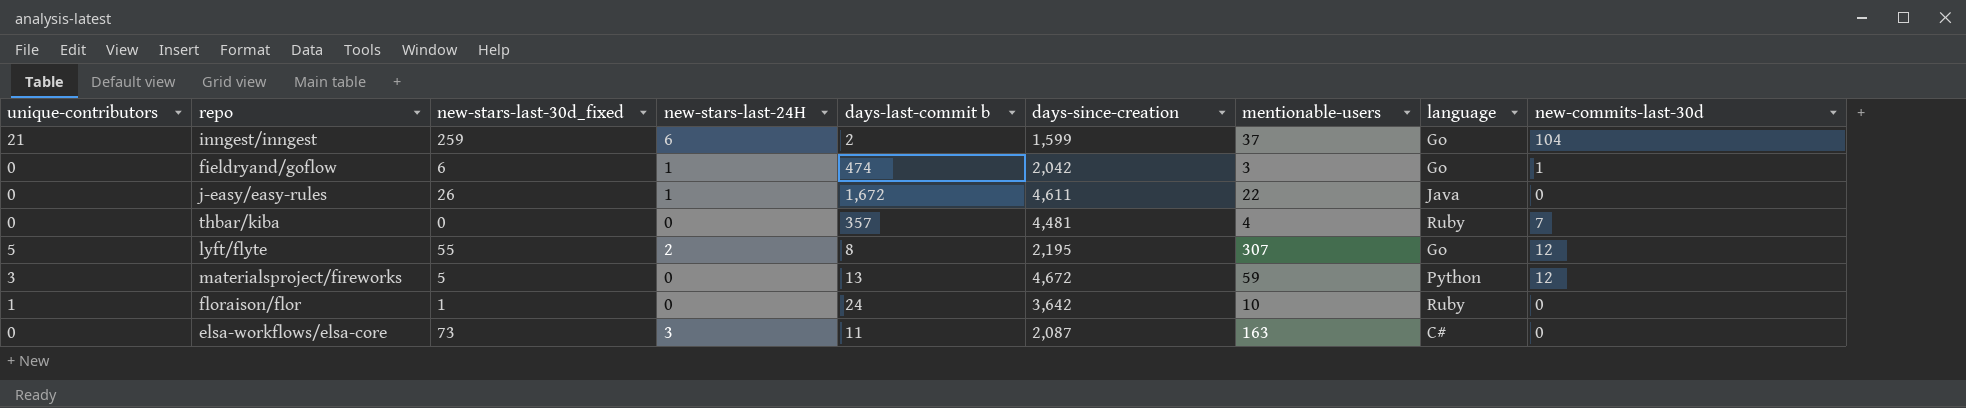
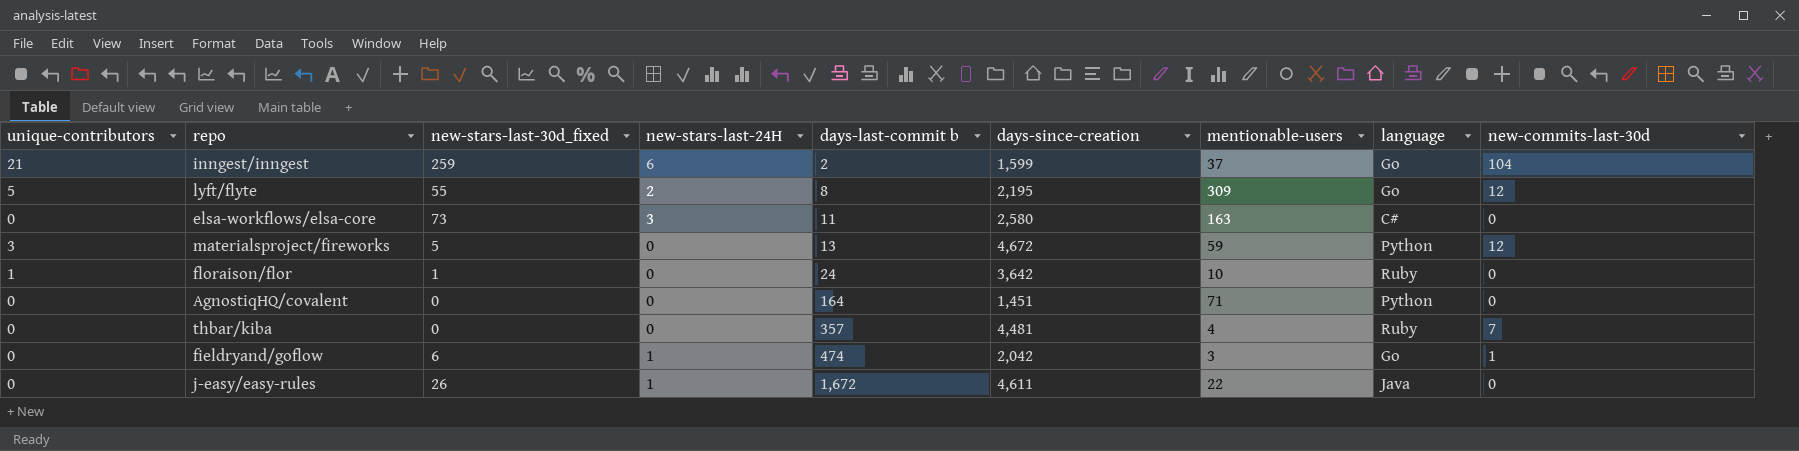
row order: none -> days-last-commit b ascending
lyft/flyte | mentionable-users: 307 -> 309
elsa-workflows/elsa-core | days-since-creation: 2,087 -> 2,580
row AgnostiqHQ/covalent: none -> 0 | 0 | 0 | 164 | 1,451 | 71 | Python | 0

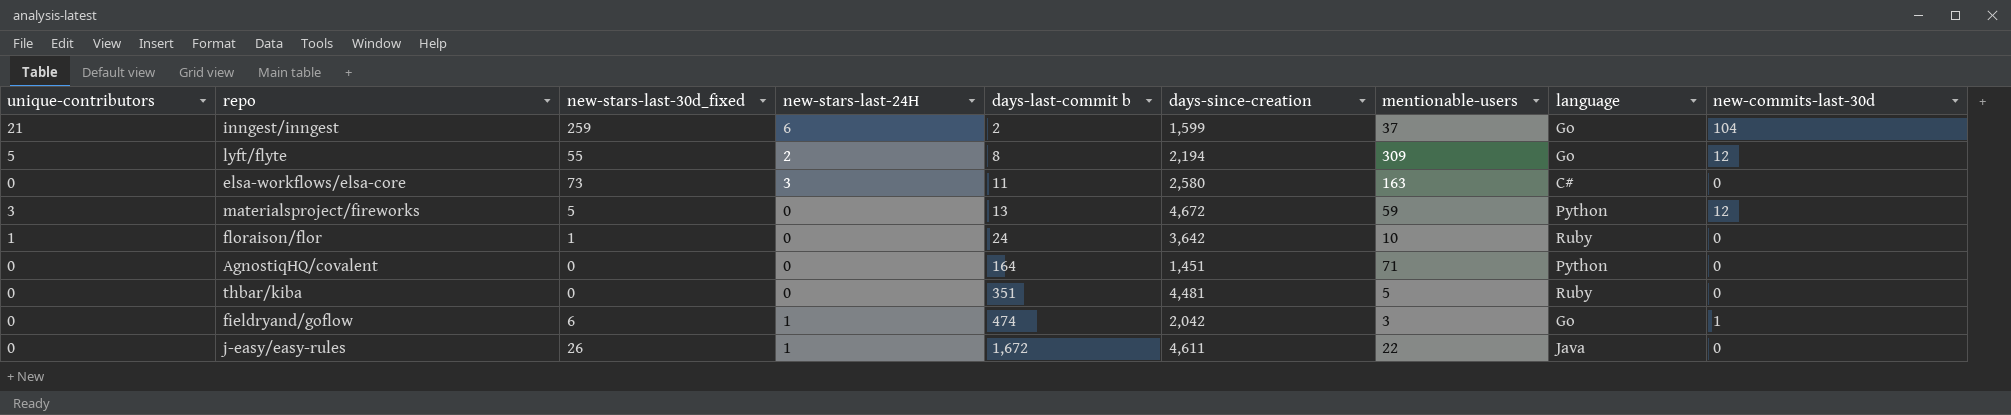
lyft/flyte | days-since-creation: 2,195 -> 2,194
thbar/kiba | days-last-commit b: 357 -> 351
thbar/kiba | mentionable-users: 4 -> 5
thbar/kiba | new-commits-last-30d: 7 -> 0

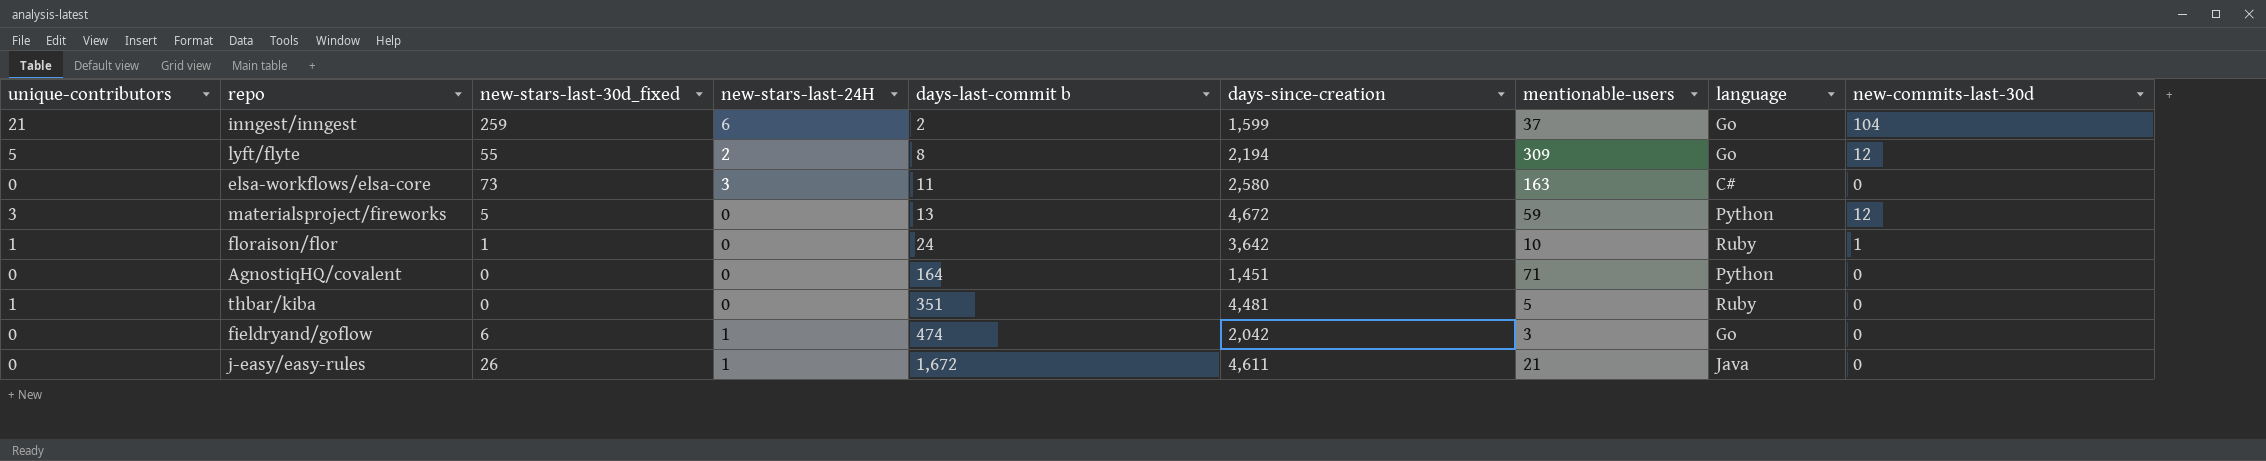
floraison/flor | new-commits-last-30d: 0 -> 1
thbar/kiba | unique-contributors: 0 -> 1
fieldryand/goflow | new-commits-last-30d: 1 -> 0
j-easy/easy-rules | mentionable-users: 22 -> 21

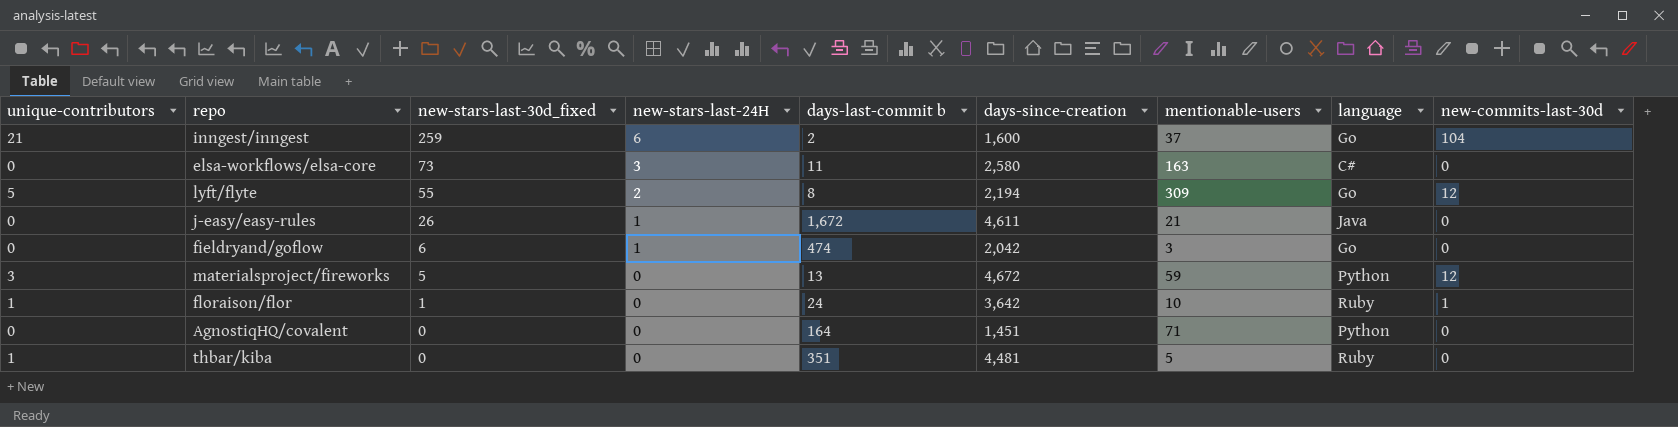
row order: days-last-commit b ascending -> new-stars-last-30d_fixed descending
inngest/inngest | days-since-creation: 1,599 -> 1,600

